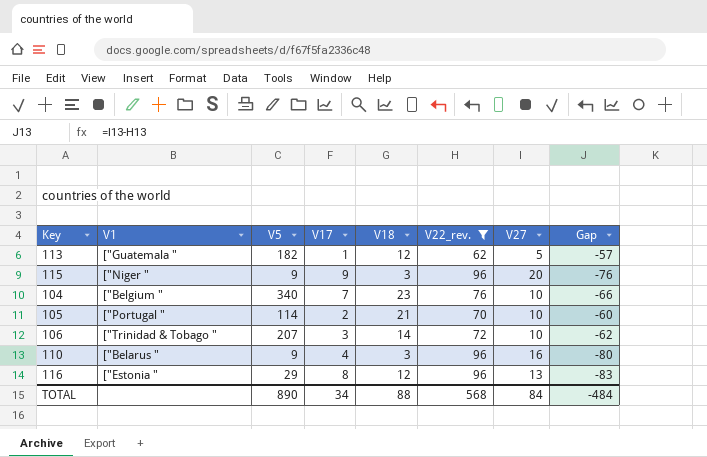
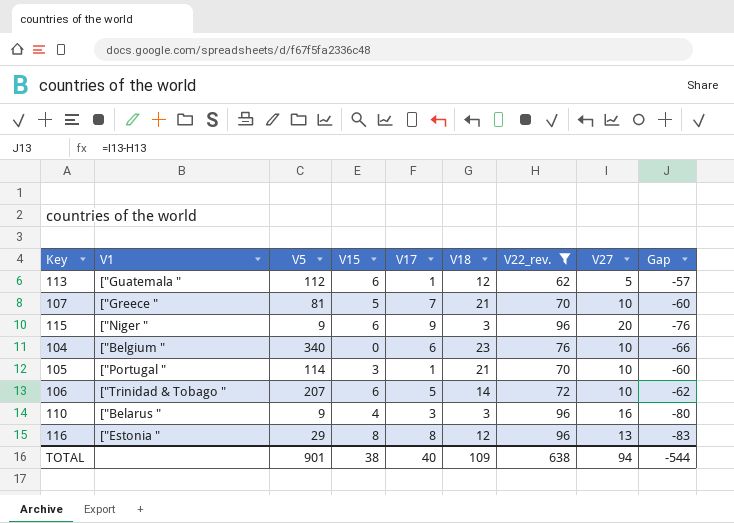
column V15 | position: none -> 4
113 | V5: 182 -> 112
row 107: none -> ["Greece " | 81 | 5 | 7 | 21 | 70 | 10 | -60
104 | V17: 7 -> 6
105 | V17: 2 -> 1
106 | V17: 3 -> 5
110 | V17: 4 -> 3
TOTAL | V5: 890 -> 901
TOTAL | V17: 34 -> 40
TOTAL | V18: 88 -> 109
TOTAL | V22_rev.: 568 -> 638
TOTAL | V27: 84 -> 94
TOTAL | Gap: -484 -> -544

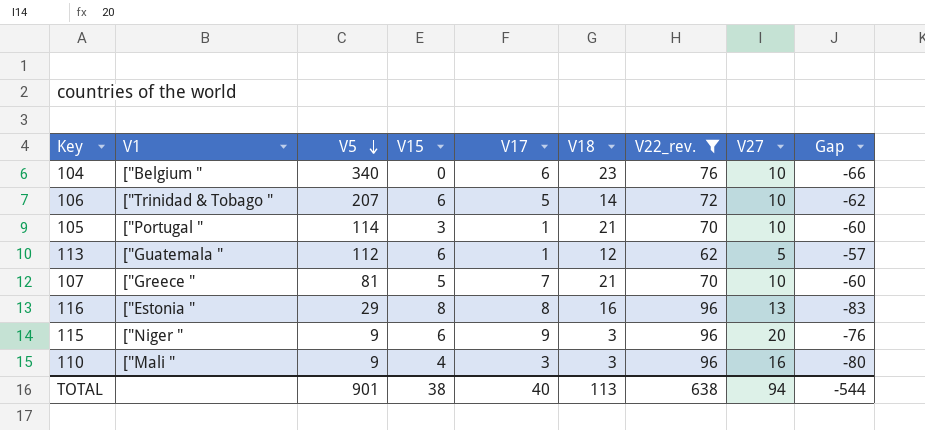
row order: none -> V5 descending
116 | V18: 12 -> 16
110 | V1: ["Belarus " -> ["Mali "
TOTAL | V18: 109 -> 113

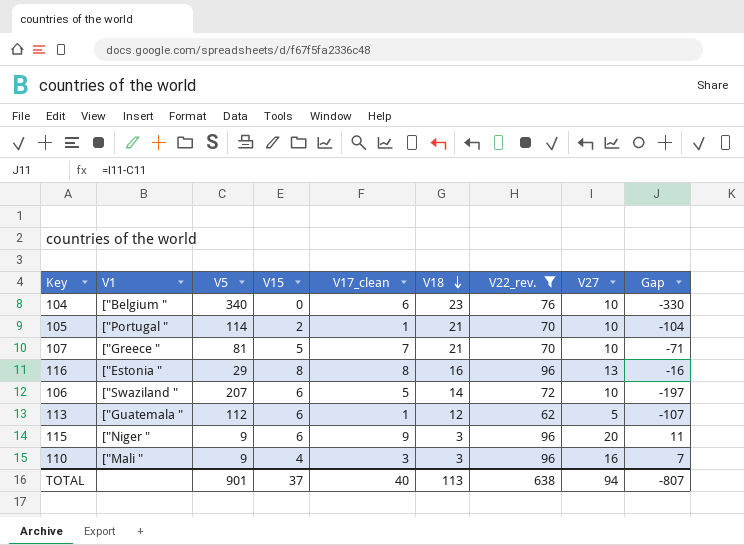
row order: V5 descending -> V18 descending
column name: V17 -> V17_clean
column Gap | formula: [V27] - [V22_rev.] -> [V27] - [V5]
105 | V15: 3 -> 2
106 | V1: ["Trinidad & Tobago " -> ["Swaziland "
TOTAL | V15: 38 -> 37
TOTAL | Gap: -544 -> -807

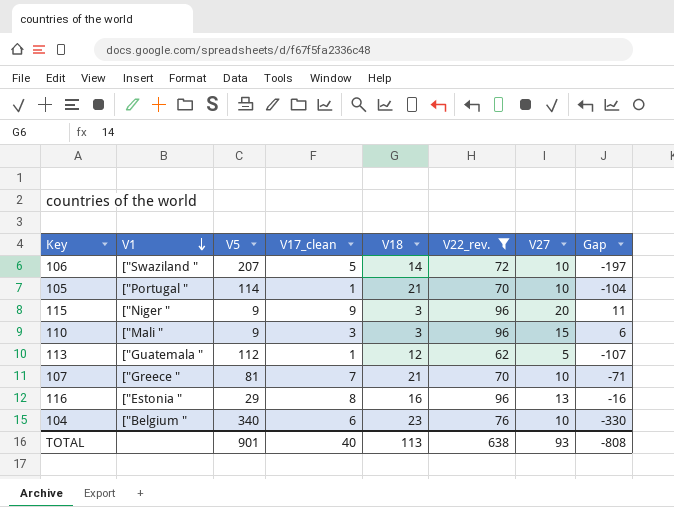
row order: V18 descending -> V1 descending
column V15 | position: 4 -> none
110 | V27: 16 -> 15
110 | Gap: 7 -> 6
TOTAL | V27: 94 -> 93
TOTAL | Gap: -807 -> -808

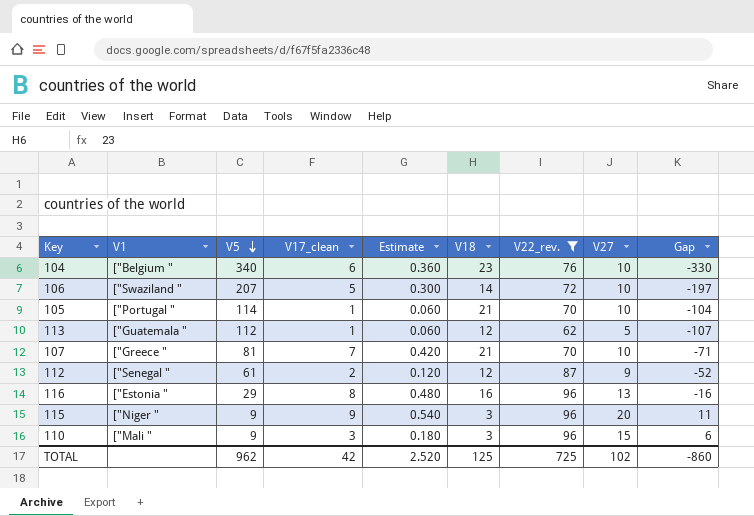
row order: V1 descending -> V5 descending
column Estimate | formula: none -> [V17_clean] * 0.06
row 112: none -> ["Senegal " | 61 | 2 | 0.120 | 12 | 87 | 9 | -52
TOTAL | V5: 901 -> 962
TOTAL | V17_clean: 40 -> 42
TOTAL | V18: 113 -> 125
TOTAL | V22_rev.: 638 -> 725
TOTAL | V27: 93 -> 102
TOTAL | Gap: -808 -> -860

